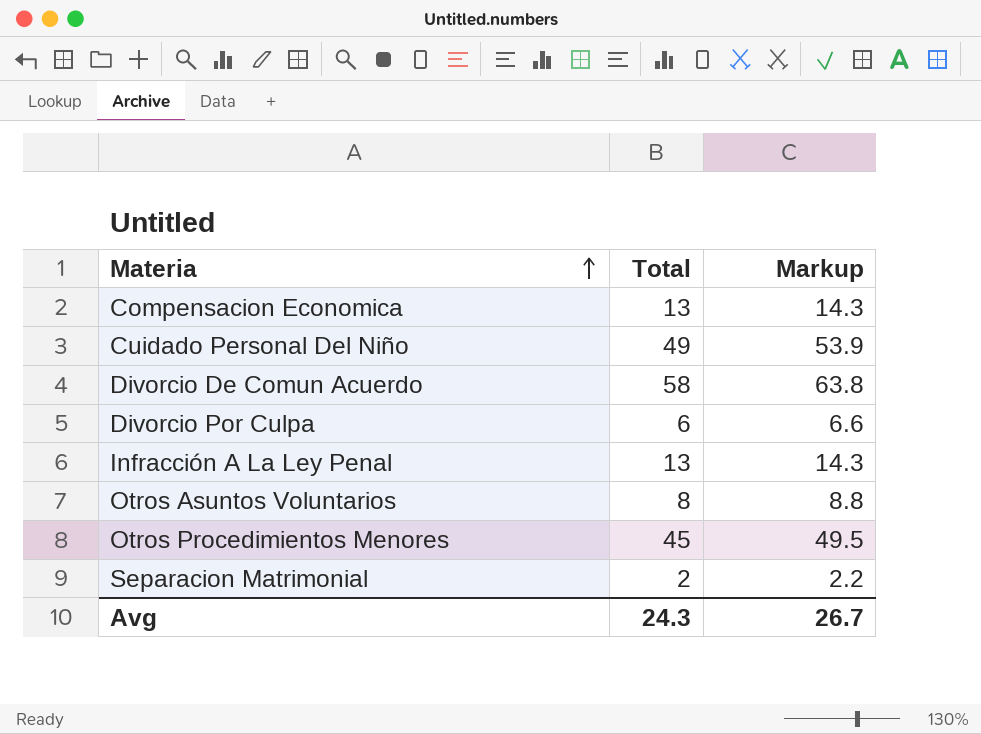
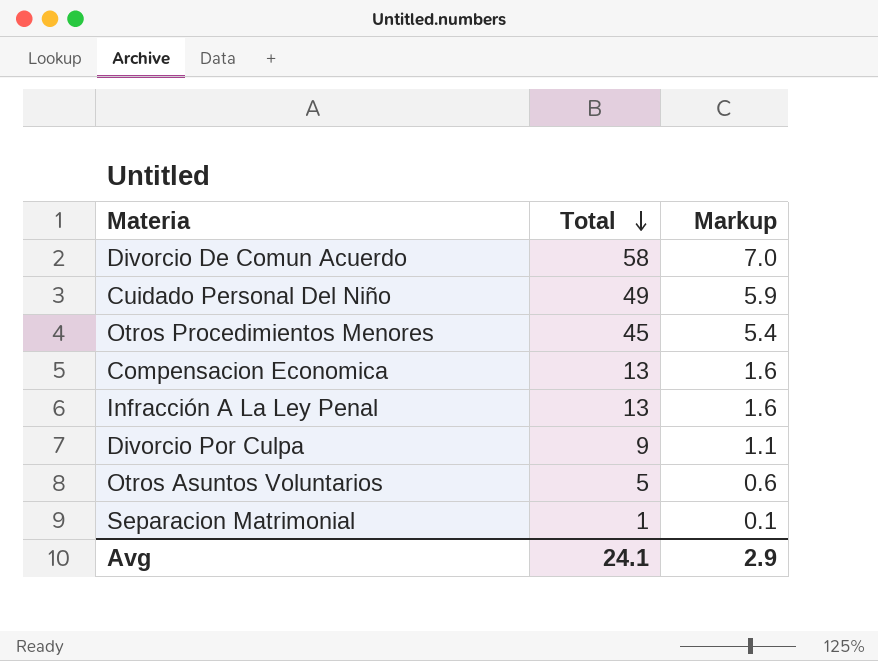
row order: Materia ascending -> Total descending
column Markup | formula: [Total] * 1.1 -> [Total] * 0.12
Divorcio Por Culpa | Total: 6 -> 9
Otros Asuntos Voluntarios | Total: 8 -> 5
Separacion Matrimonial | Total: 2 -> 1
Avg | Total: 24.3 -> 24.1
Avg | Markup: 26.7 -> 2.9

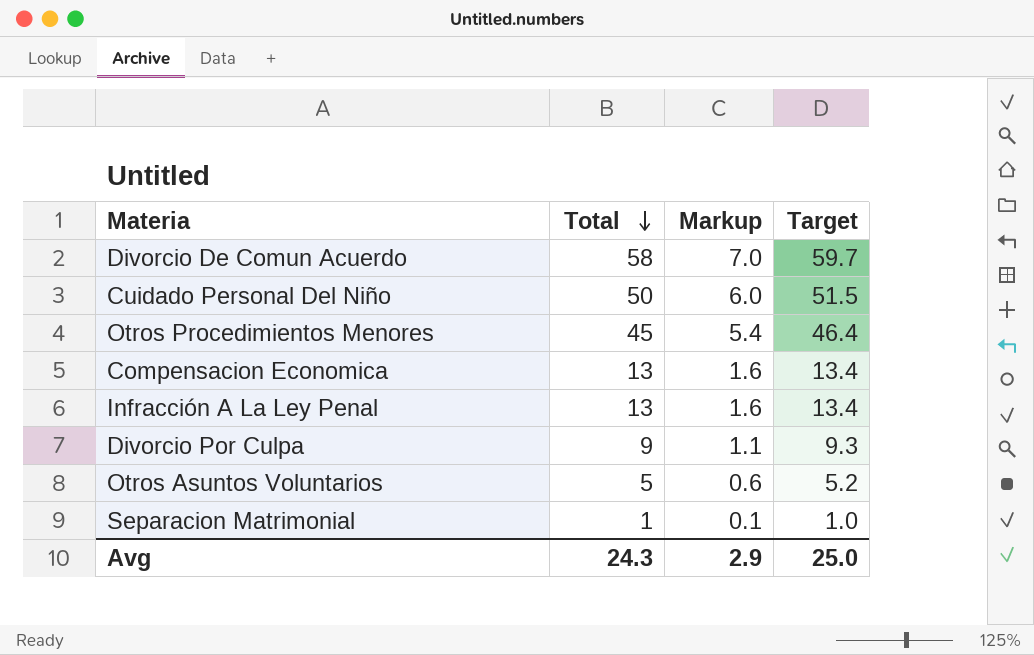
column Target | formula: none -> [Total] * 1.03
Cuidado Personal Del Niño | Total: 49 -> 50
Cuidado Personal Del Niño | Markup: 5.9 -> 6.0
Avg | Total: 24.1 -> 24.3

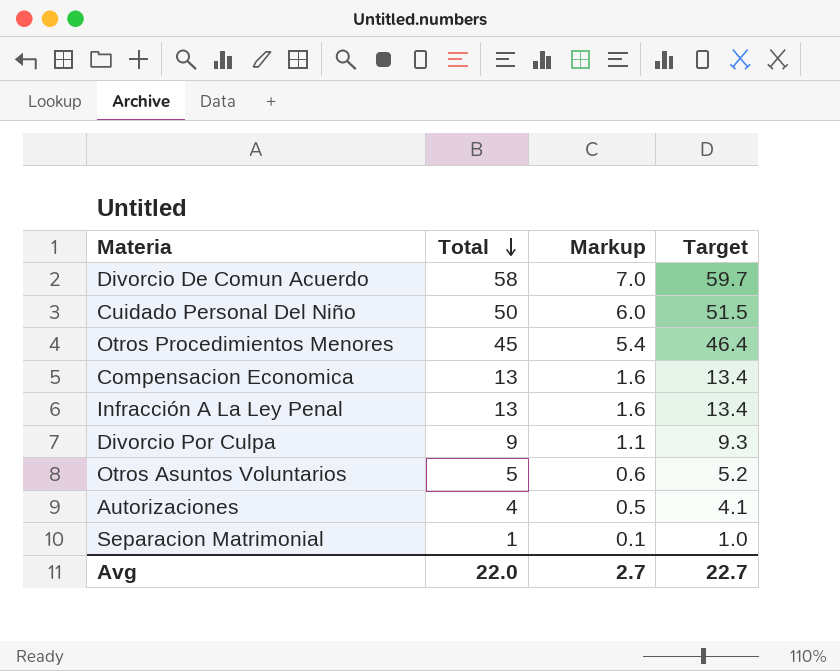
row Autorizaciones: none -> 4 | 0.5 | 4.1
Avg | Total: 24.3 -> 22.0
Avg | Markup: 2.9 -> 2.7
Avg | Target: 25.0 -> 22.7

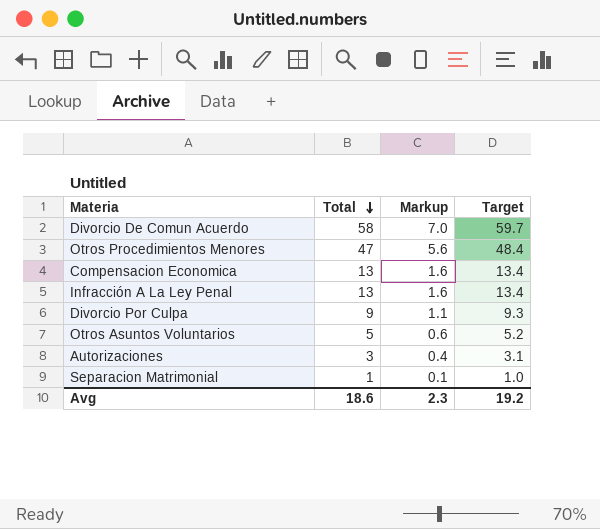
row Cuidado Personal Del Niño: 50 | 6.0 | 51.5 -> none
Otros Procedimientos Menores | Total: 45 -> 47
Otros Procedimientos Menores | Markup: 5.4 -> 5.6
Otros Procedimientos Menores | Target: 46.4 -> 48.4
Autorizaciones | Total: 4 -> 3
Autorizaciones | Markup: 0.5 -> 0.4
Autorizaciones | Target: 4.1 -> 3.1
Avg | Total: 22.0 -> 18.6
Avg | Markup: 2.7 -> 2.3
Avg | Target: 22.7 -> 19.2

